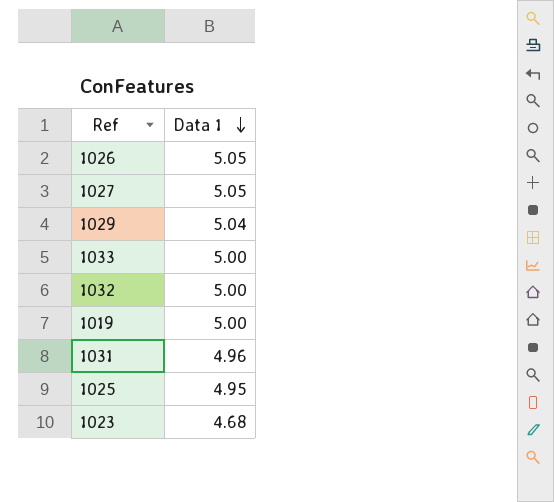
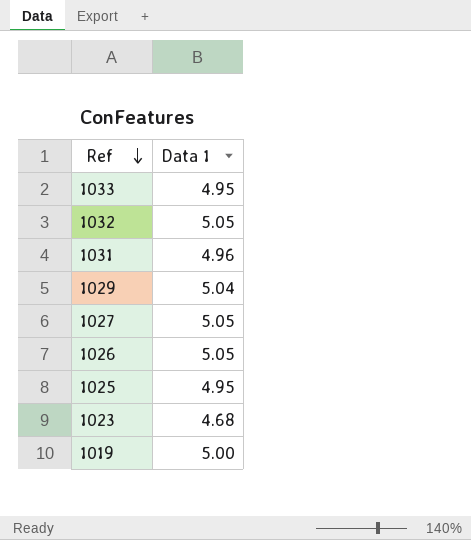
row order: Data 1 descending -> Ref descending
1033 | Data 1: 5.00 -> 4.95
1032 | Data 1: 5.00 -> 5.05

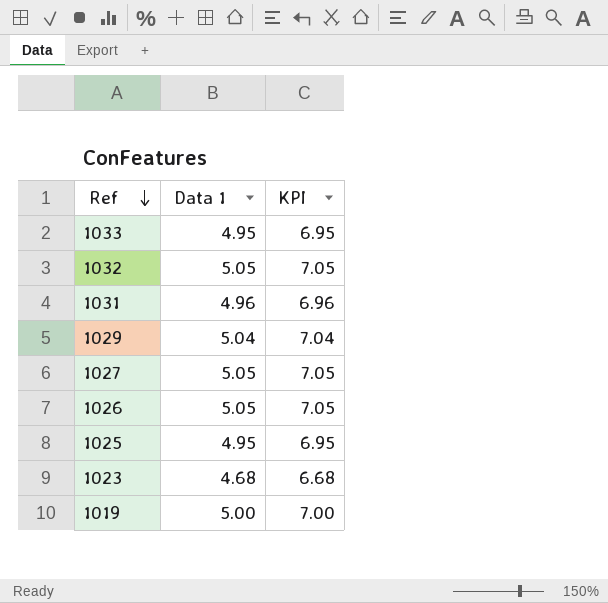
column KPI | formula: none -> [Data 1] + 2

